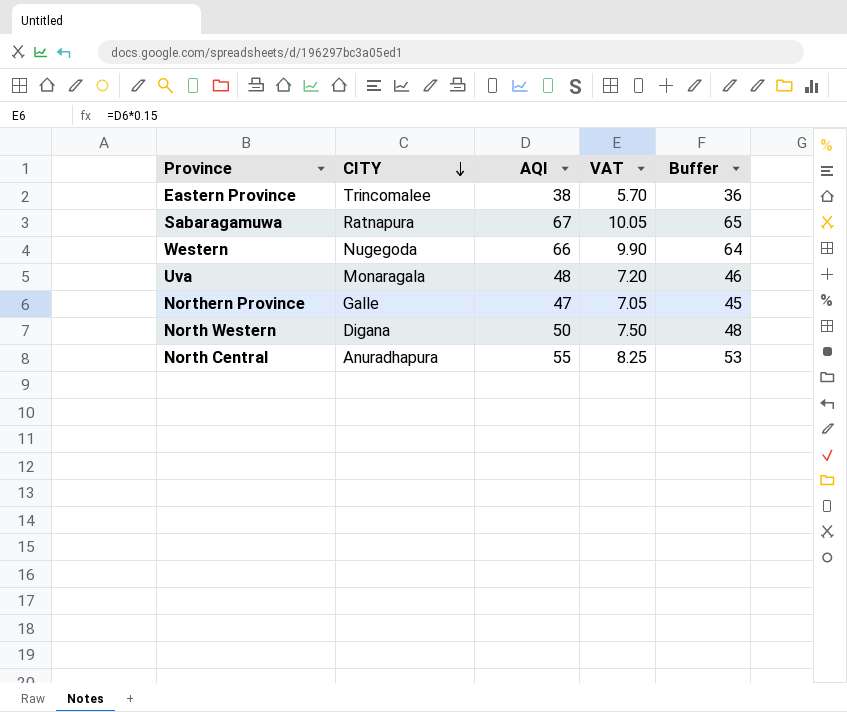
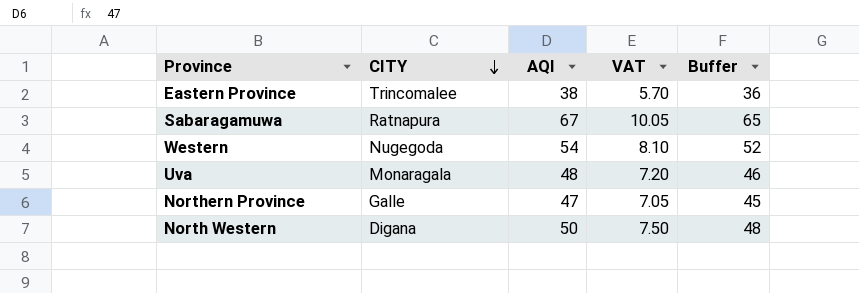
row North Central: Anuradhapura | 55 | 8.25 | 53 -> none
Western | AQI: 66 -> 54
Western | VAT: 9.90 -> 8.10
Western | Buffer: 64 -> 52

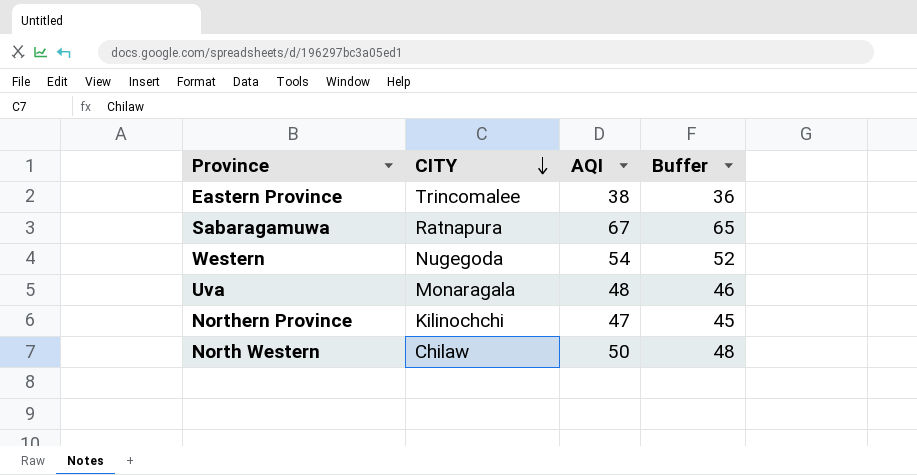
column VAT | formula: [AQI] * 0.15 -> none
Northern Province | CITY: Galle -> Kilinochchi
North Western | CITY: Digana -> Chilaw

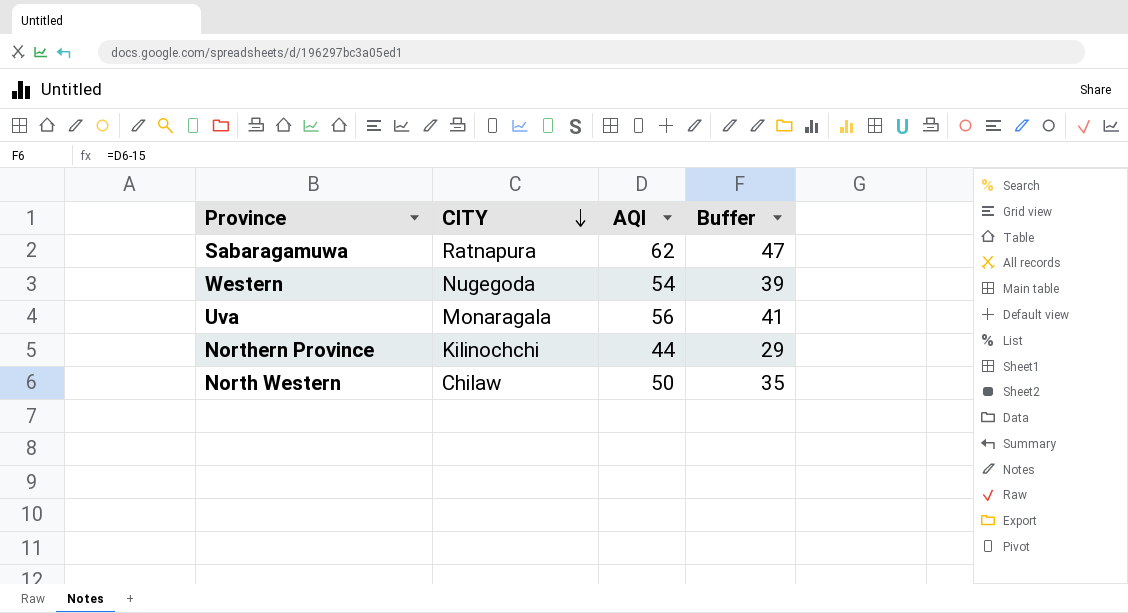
column Buffer | formula: [AQI] - 2 -> [AQI] - 15
row Eastern Province: Trincomalee | 38 | 36 -> none
Sabaragamuwa | AQI: 67 -> 62
Uva | AQI: 48 -> 56
Northern Province | AQI: 47 -> 44

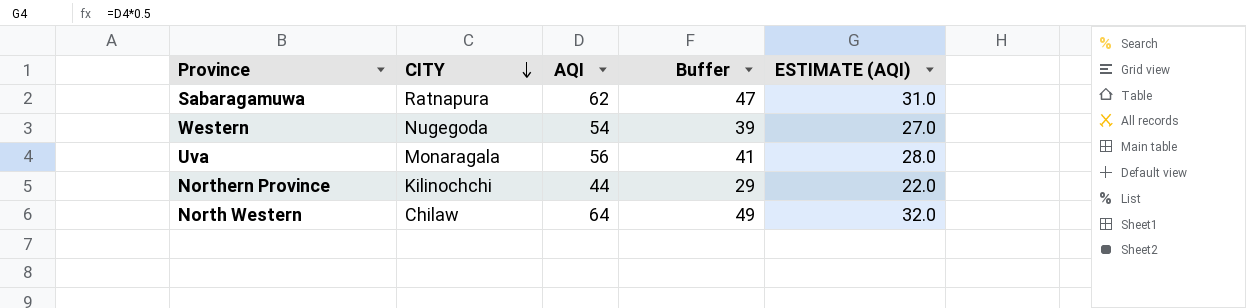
column ESTIMATE (AQI) | formula: none -> [AQI] * 0.5
North Western | AQI: 50 -> 64
North Western | Buffer: 35 -> 49

